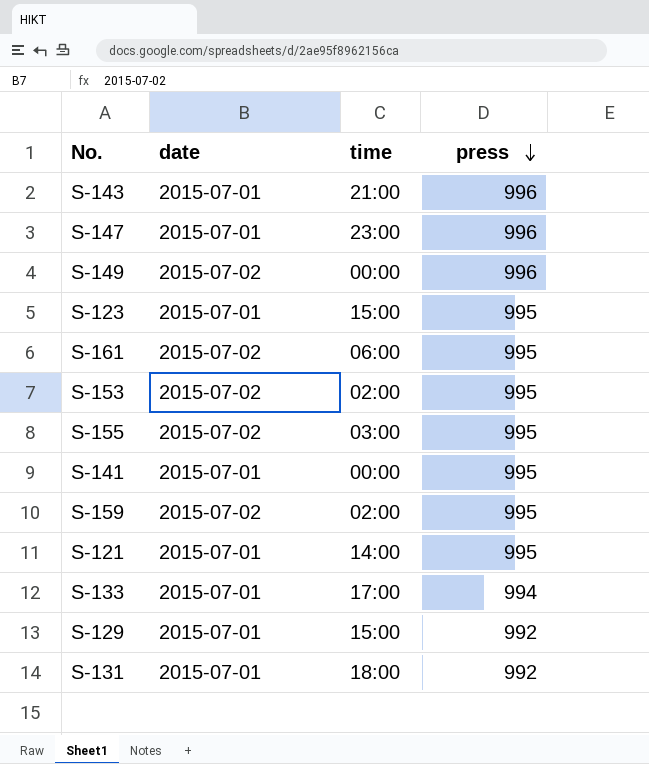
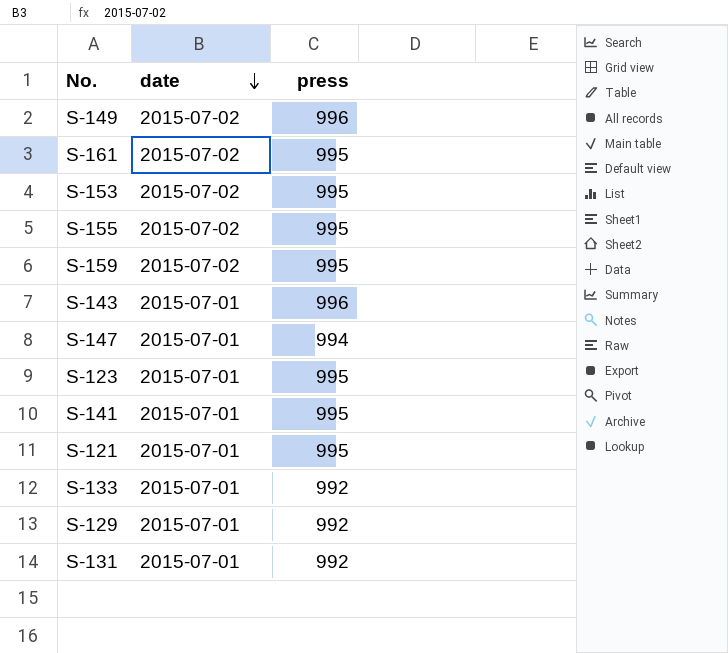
row order: press descending -> date descending
column time | position: 3 -> none
S-147 | press: 996 -> 994
S-133 | press: 994 -> 992

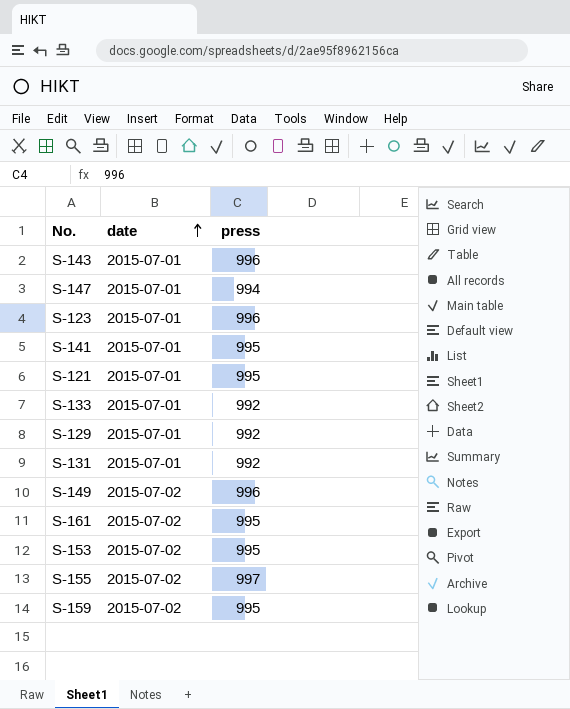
row order: date descending -> date ascending
S-123 | press: 995 -> 996
S-155 | press: 995 -> 997

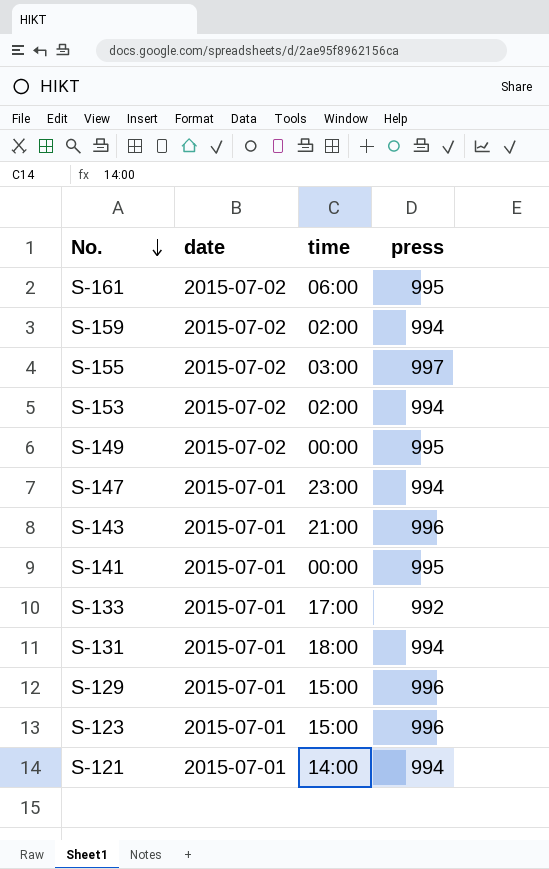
row order: date ascending -> No. descending
column time | position: none -> 3
S-159 | press: 995 -> 994
S-153 | press: 995 -> 994
S-149 | press: 996 -> 995
S-131 | press: 992 -> 994
S-129 | press: 992 -> 996
S-121 | press: 995 -> 994

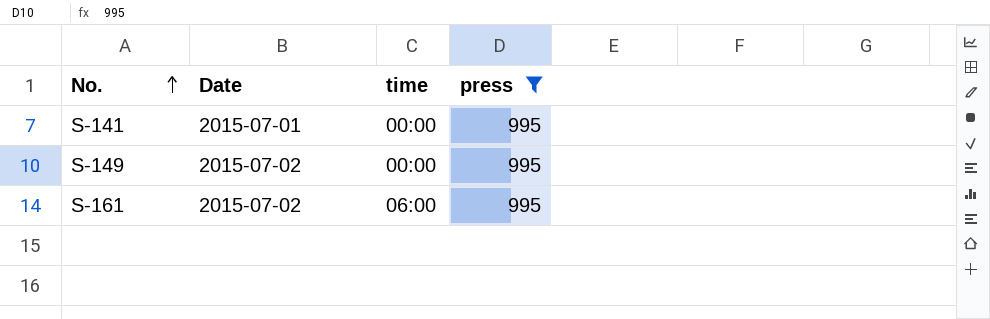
filter: none -> press = 995
row order: No. descending -> No. ascending
column name: date -> Date

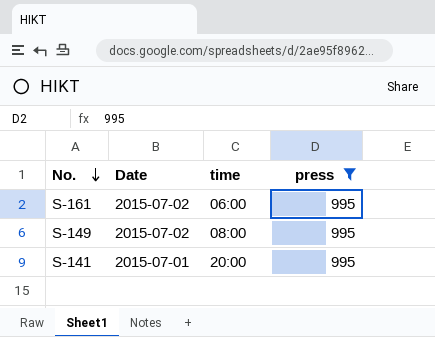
row order: No. ascending -> No. descending
S-149 | time: 00:00 -> 08:00
S-141 | time: 00:00 -> 20:00

